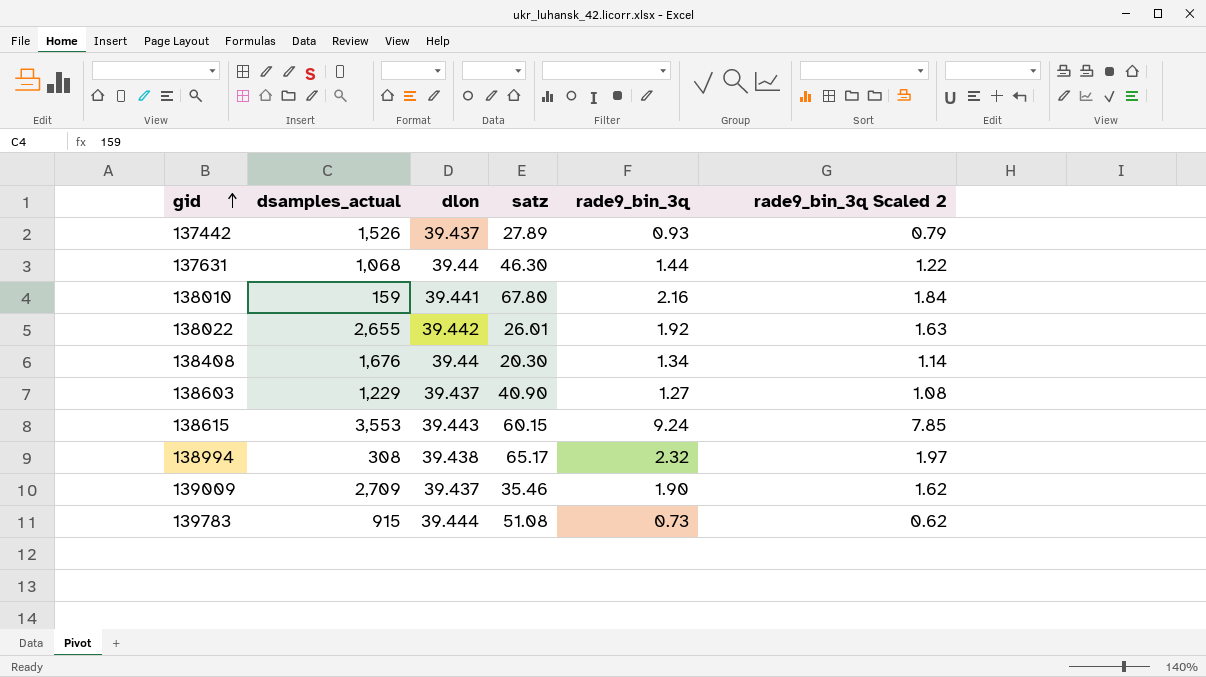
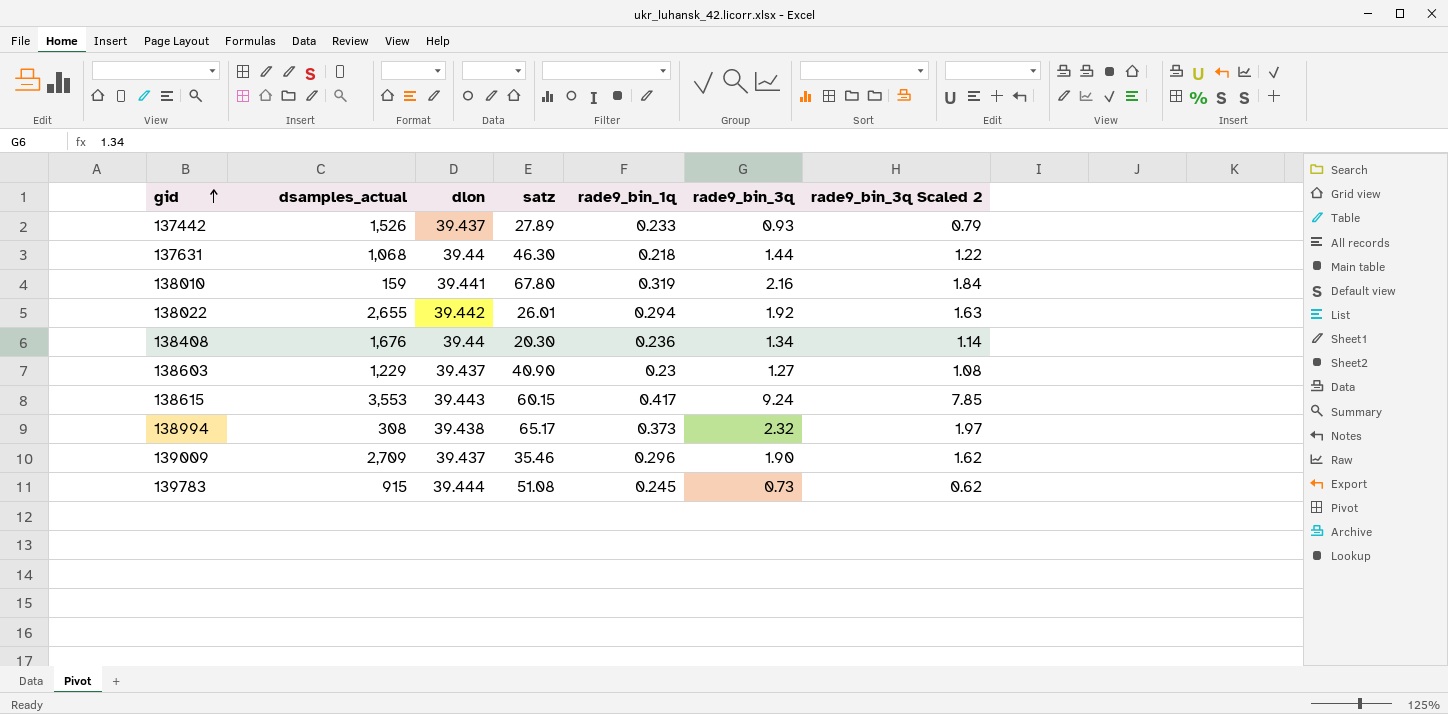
column rade9_bin_1q | position: none -> 5

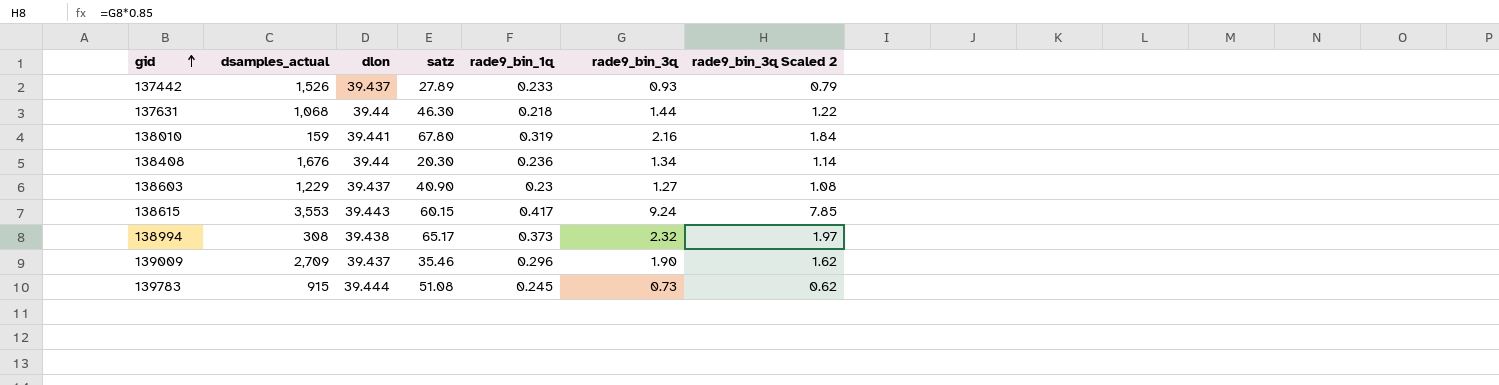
row 138022: 2,655 | 39.442 | 26.01 | 0.294 | 1.92 | 1.63 -> none

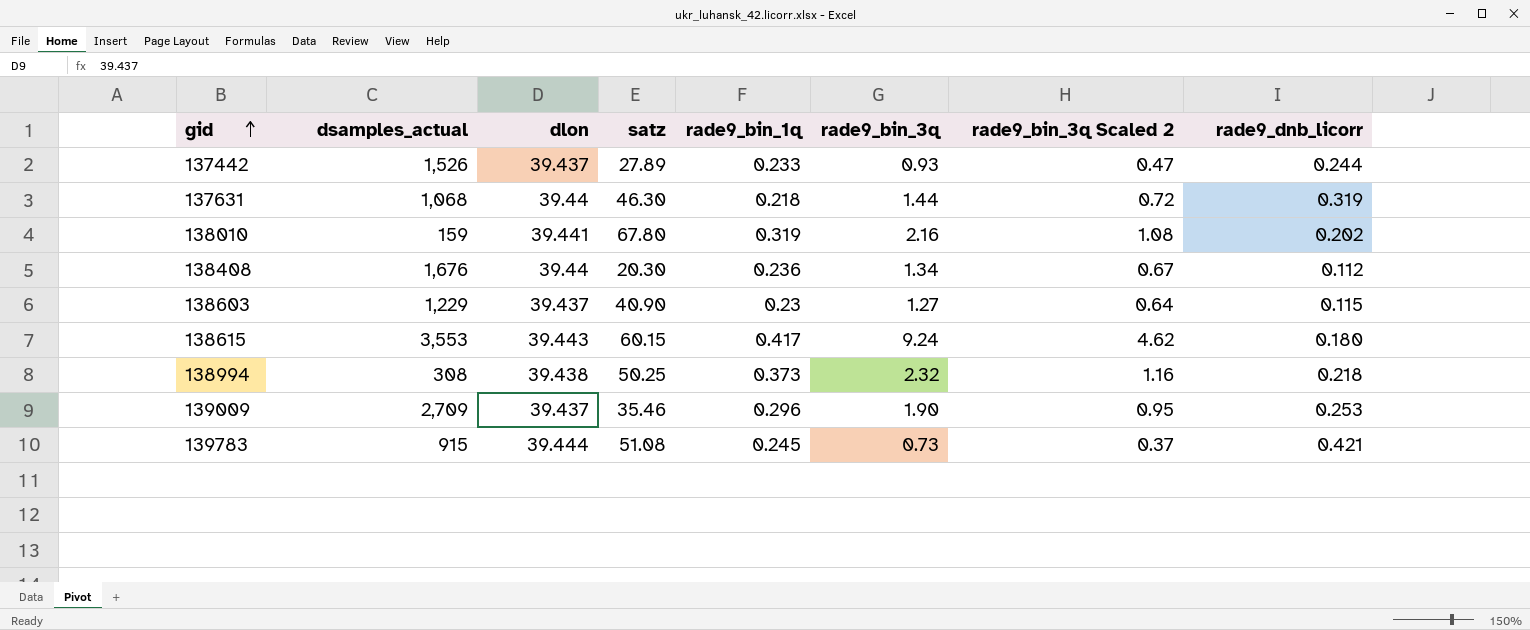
column rade9_bin_3q Scaled 2 | formula: [rade9_bin_3q] * 0.85 -> [rade9_bin_3q] * 0.5
column rade9_dnb_licorr | position: none -> 8
138994 | satz: 65.17 -> 50.25

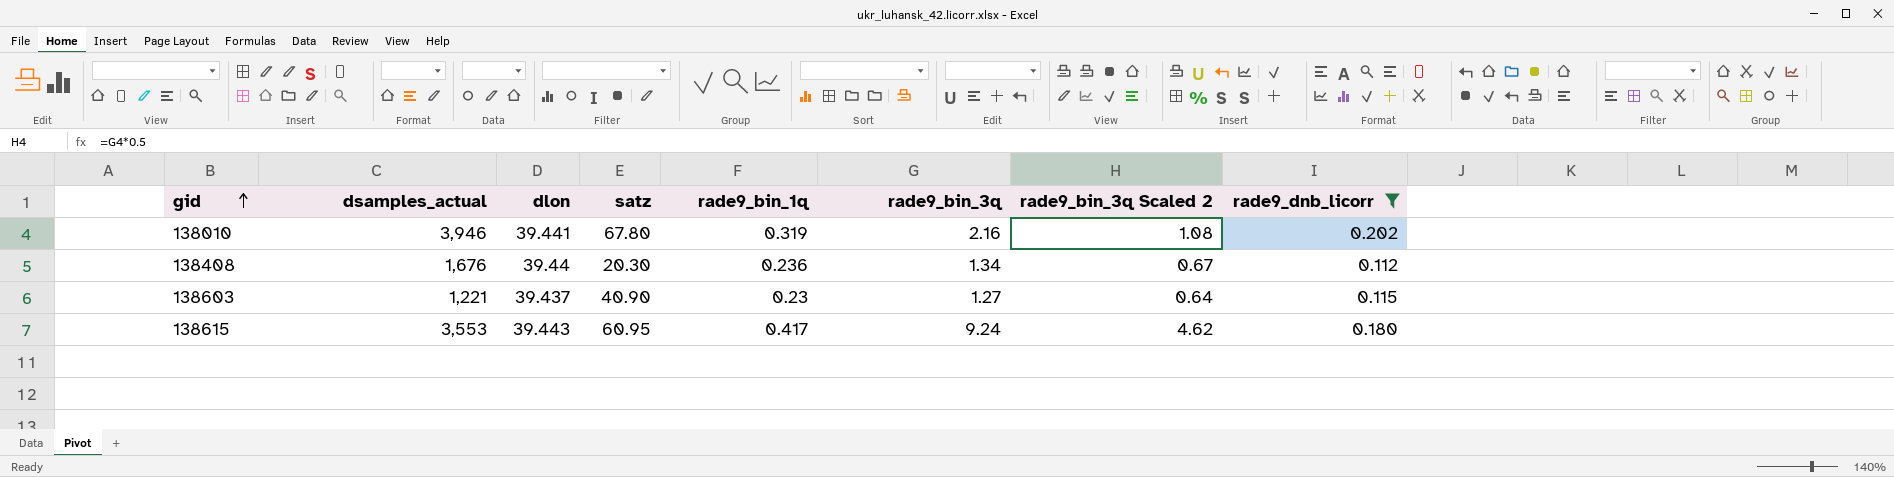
filter: none -> rade9_dnb_licorr <= 0.202
138010 | dsamples_actual: 159 -> 3,946
138603 | dsamples_actual: 1,229 -> 1,221
138615 | satz: 60.15 -> 60.95

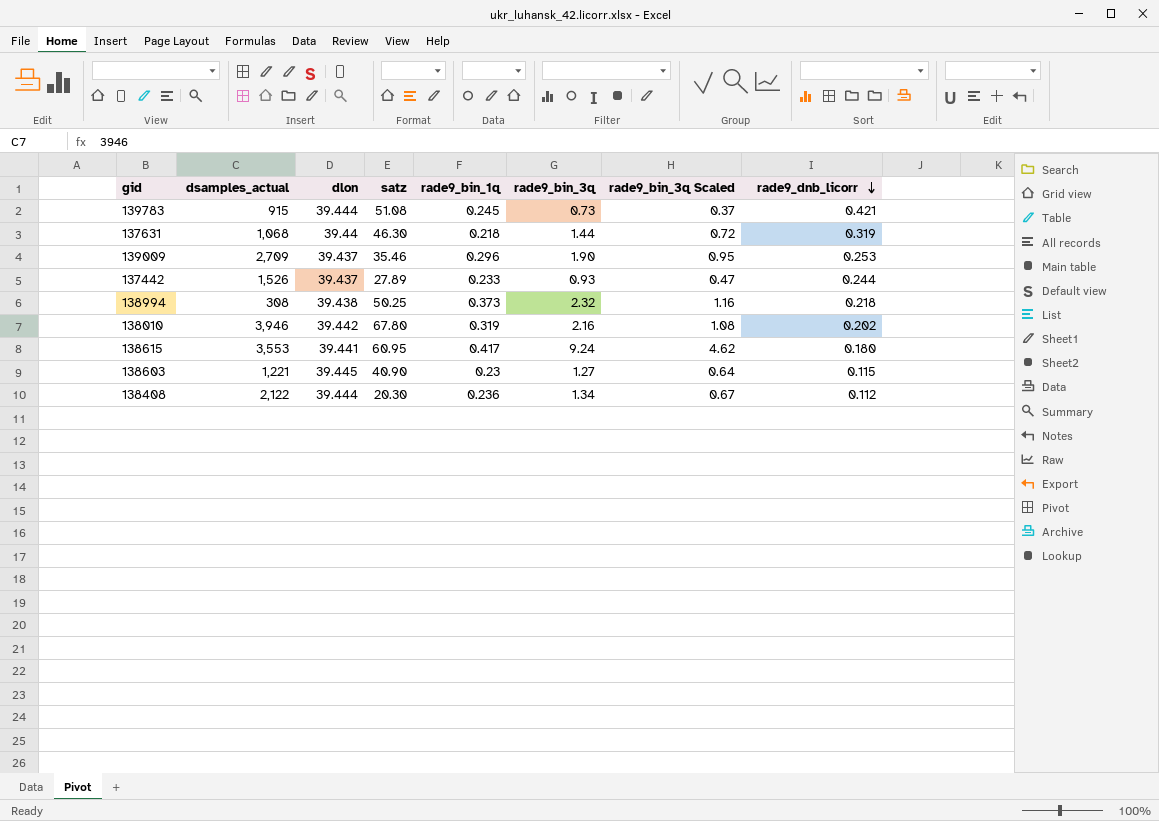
filter: rade9_dnb_licorr <= 0.202 -> none
row order: gid ascending -> rade9_dnb_licorr descending
column name: rade9_bin_3q Scaled 2 -> rade9_bin_3q Scaled
138010 | dlon: 39.441 -> 39.442
138615 | dlon: 39.443 -> 39.441
138603 | dlon: 39.437 -> 39.445
138408 | dsamples_actual: 1,676 -> 2,122
138408 | dlon: 39.44 -> 39.444

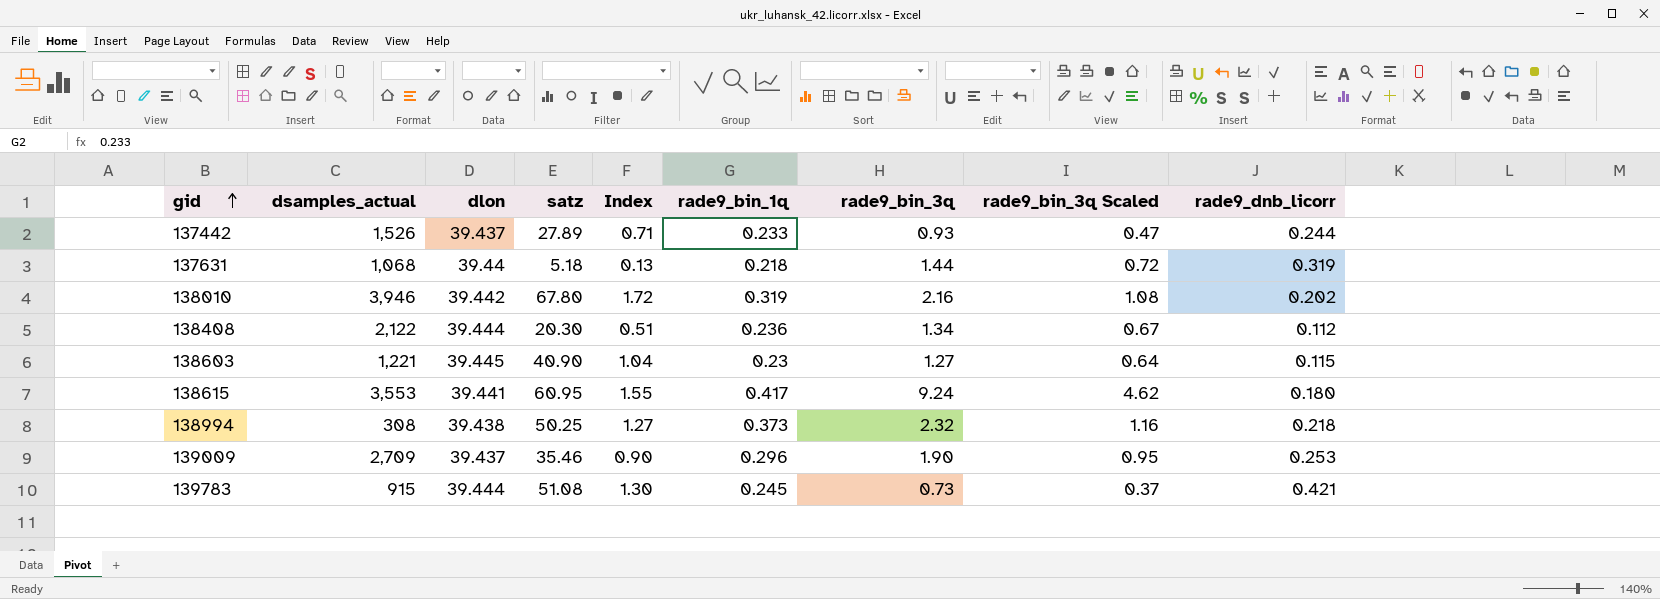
row order: rade9_dnb_licorr descending -> gid ascending
column Index | formula: none -> [satz] / [dlon]
137631 | satz: 46.30 -> 5.18

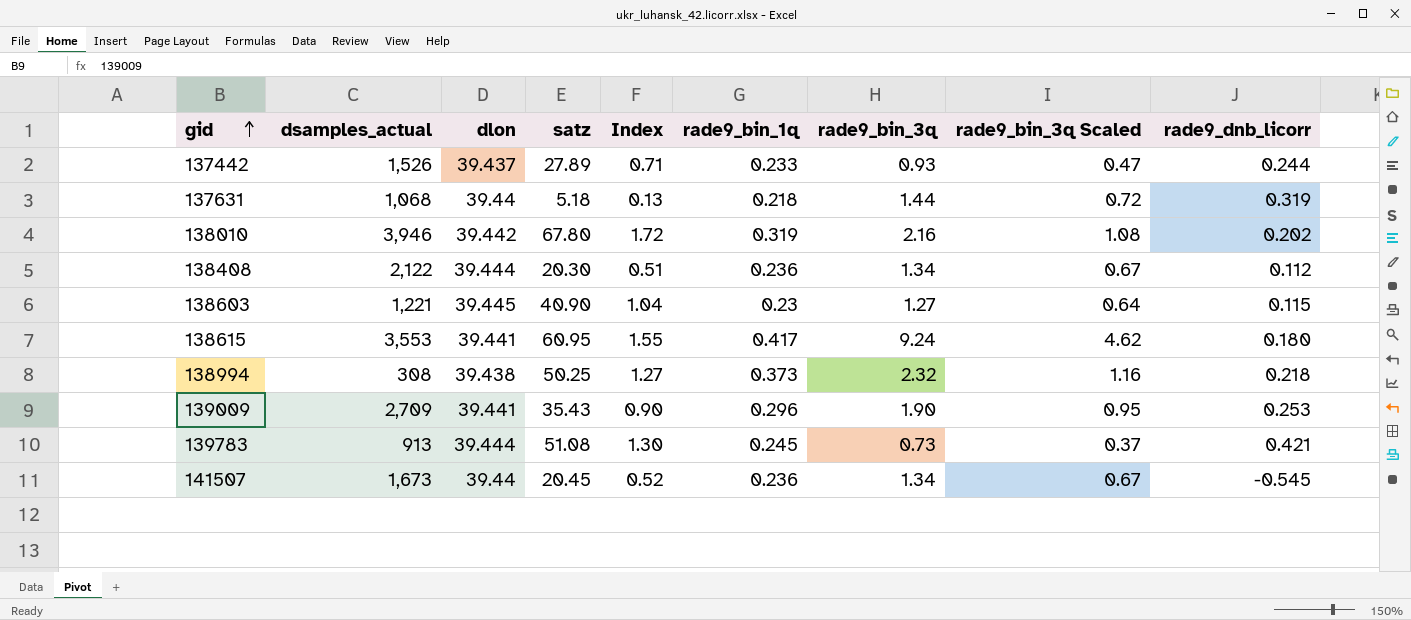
139009 | dlon: 39.437 -> 39.441
139009 | satz: 35.46 -> 35.43
139783 | dsamples_actual: 915 -> 913
row 141507: none -> 1,673 | 39.44 | 20.45 | 0.52 | 0.236 | 1.34 | 0.67 | -0.545

